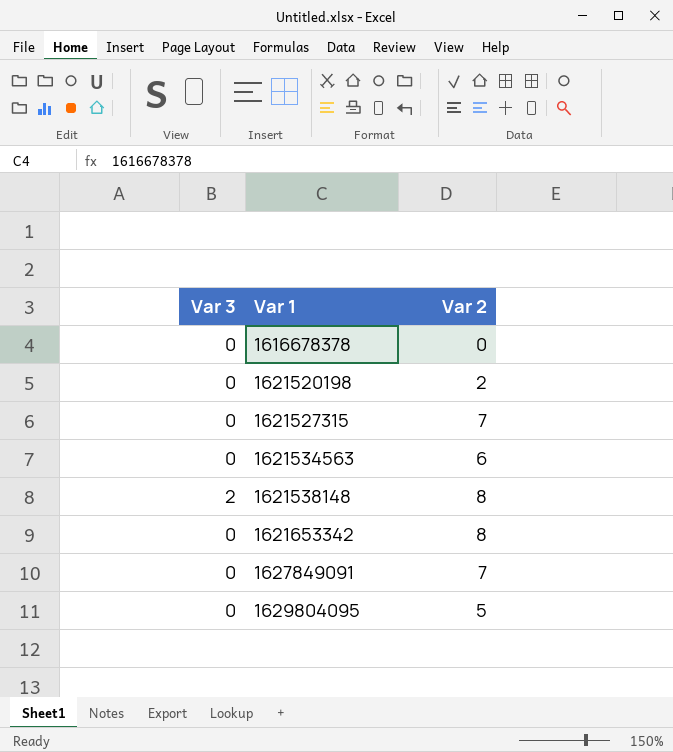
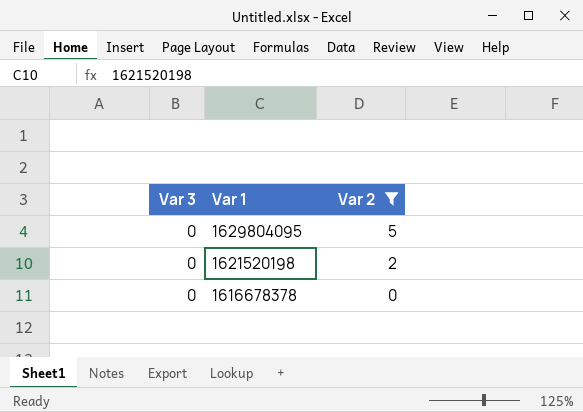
filter: none -> Var 2 <= 5
row order: Var 1 ascending -> Var 1 descending

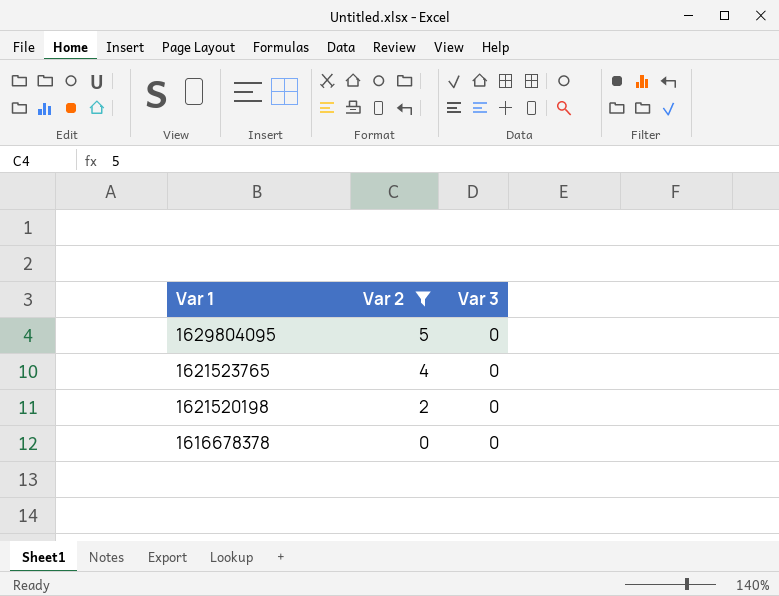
column Var 3 | position: 1 -> 3
row 1621523765: none -> 4 | 0

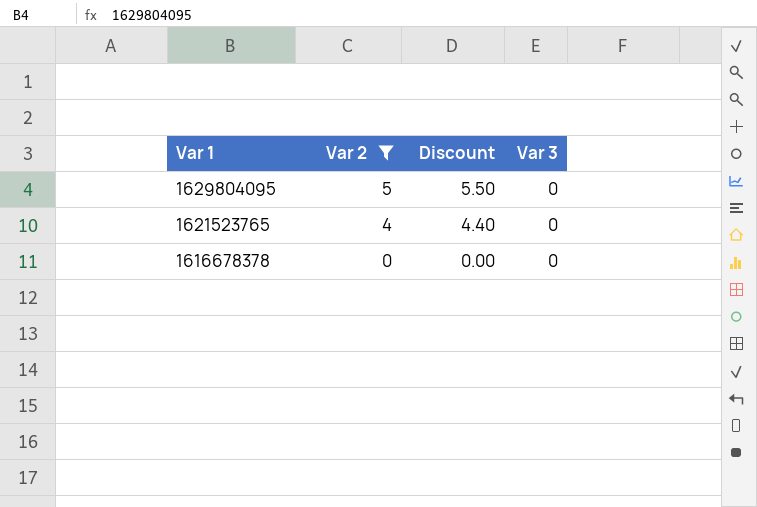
column Discount | formula: none -> [Var 2] * 1.1
row 1621520198: 2 | 0 -> none

